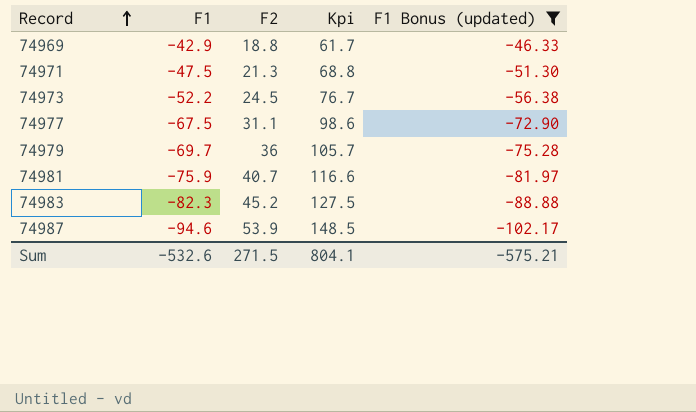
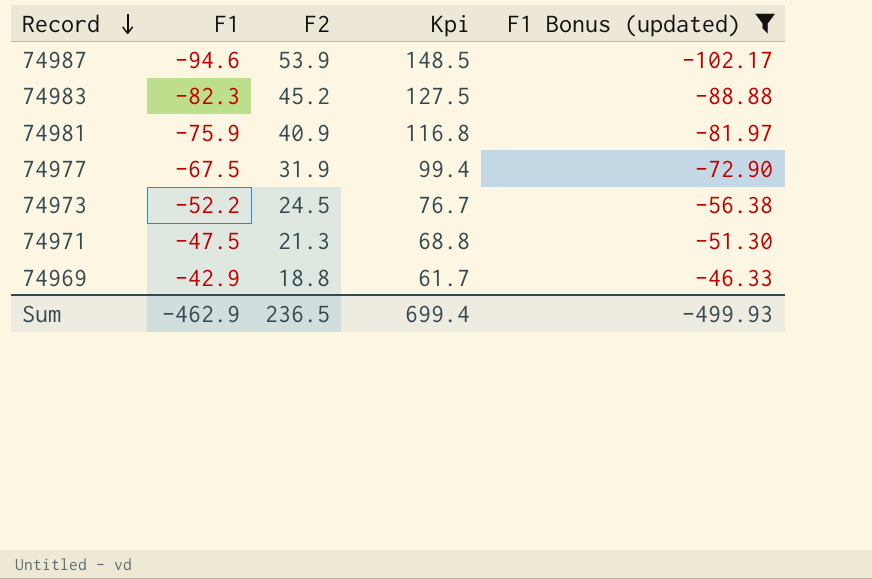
row order: Record ascending -> Record descending
row 74979: -69.7 | 36 | 105.7 | -75.28 -> none
74981 | F2: 40.7 -> 40.9
74981 | Kpi: 116.6 -> 116.8
74977 | F2: 31.1 -> 31.9
74977 | Kpi: 98.6 -> 99.4
Sum | F1: -532.6 -> -462.9
Sum | F2: 271.5 -> 236.5
Sum | Kpi: 804.1 -> 699.4
Sum | F1 Bonus (updated): -575.21 -> -499.93

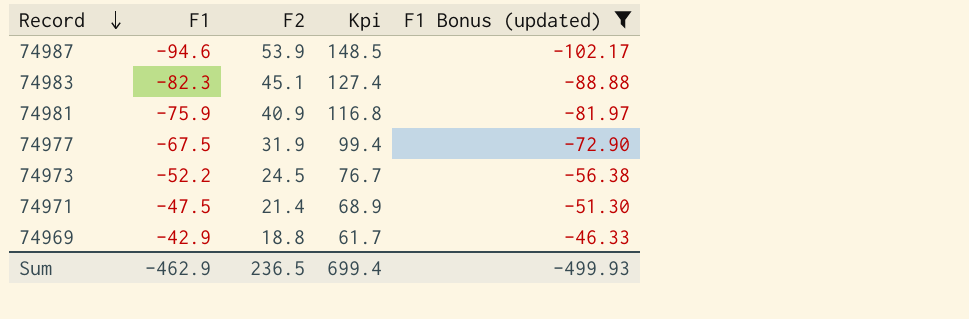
74983 | F2: 45.2 -> 45.1
74983 | Kpi: 127.5 -> 127.4
74971 | F2: 21.3 -> 21.4
74971 | Kpi: 68.8 -> 68.9

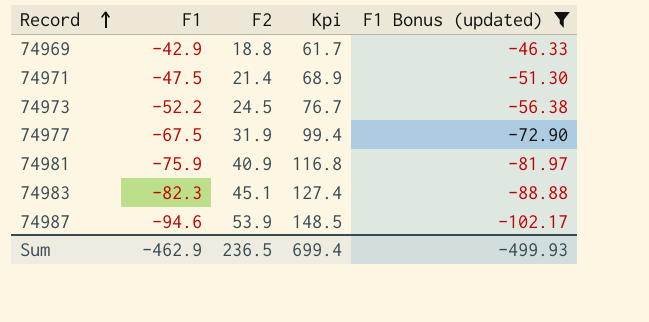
row order: Record descending -> Record ascending

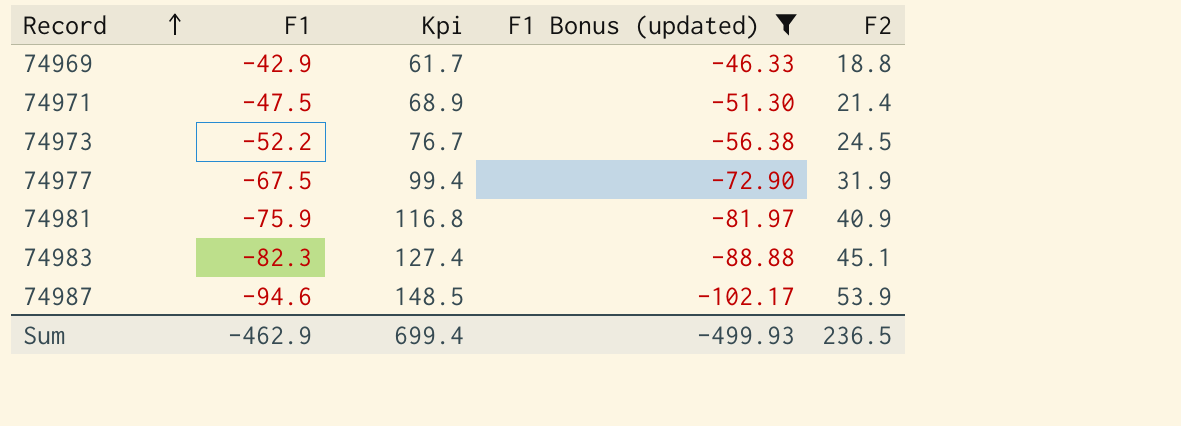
column F2 | position: 3 -> 5

